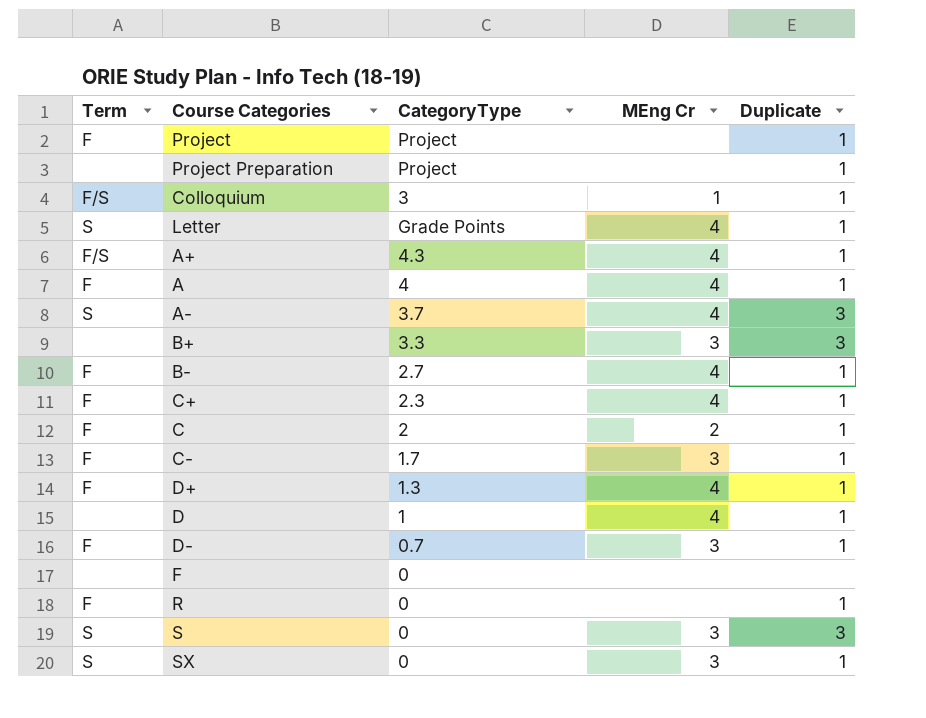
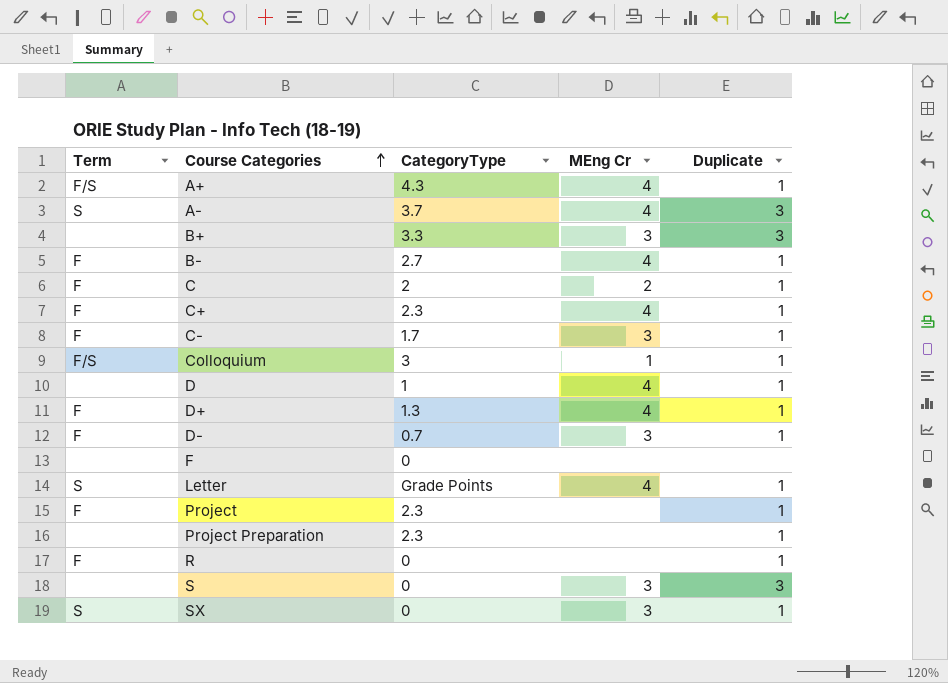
row order: none -> Course Categories ascending
row A: F | 4 | 4 | 1 -> none
Project | CategoryType: Project -> 2.3
Project Preparation | CategoryType: Project -> 2.3
S | Term: S -> none

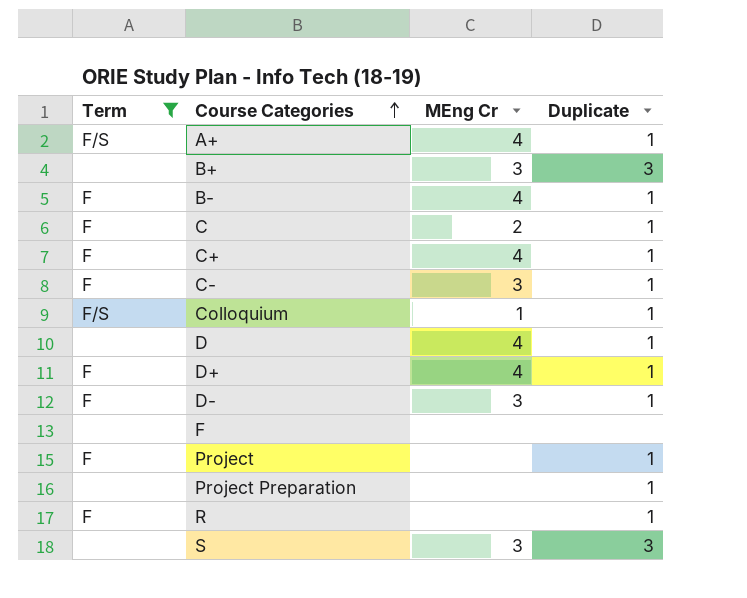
filter: none -> Term != S
column CategoryType | position: 3 -> none

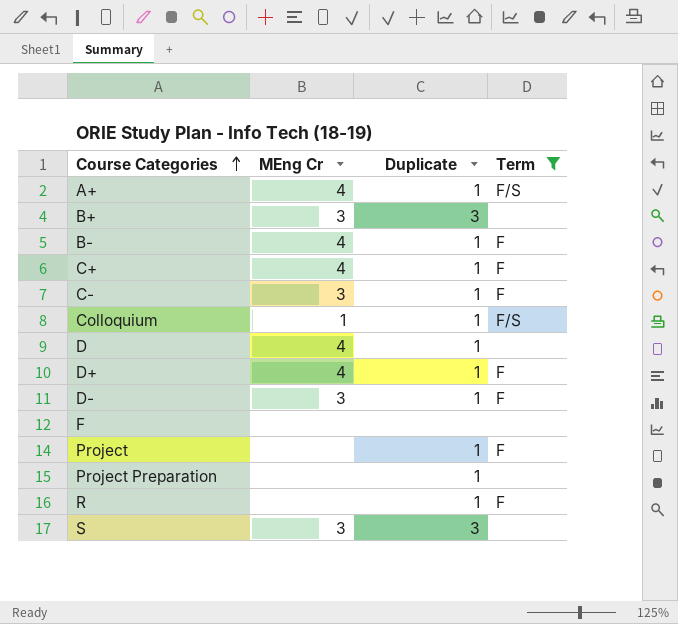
column Term | position: 1 -> 4
row C: F | 2 | 1 -> none

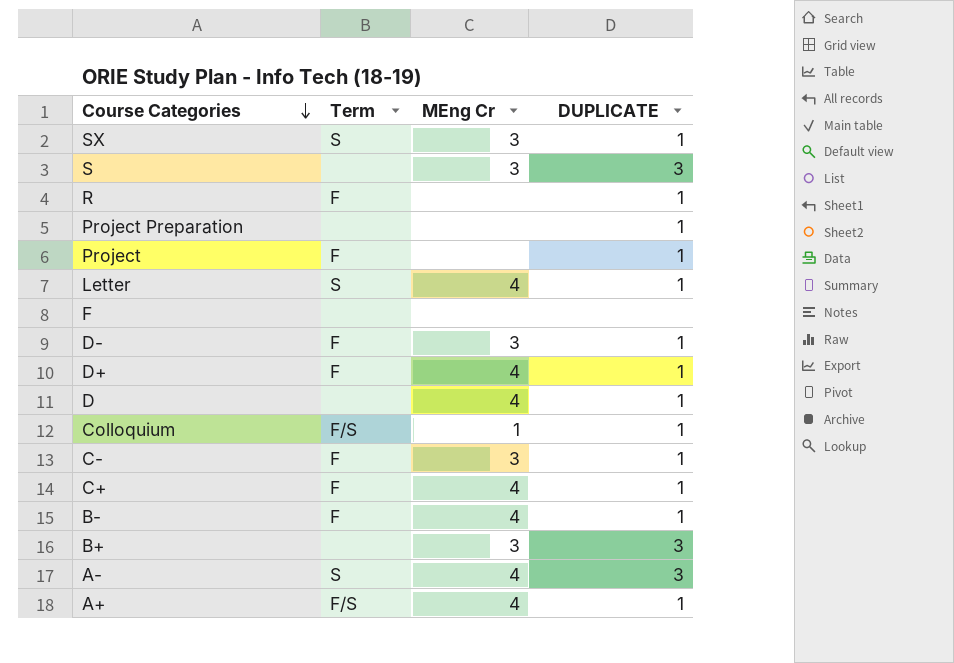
filter: Term != S -> none
row order: Course Categories ascending -> Course Categories descending
column Term | position: 4 -> 2
column name: Duplicate -> DUPLICATE

